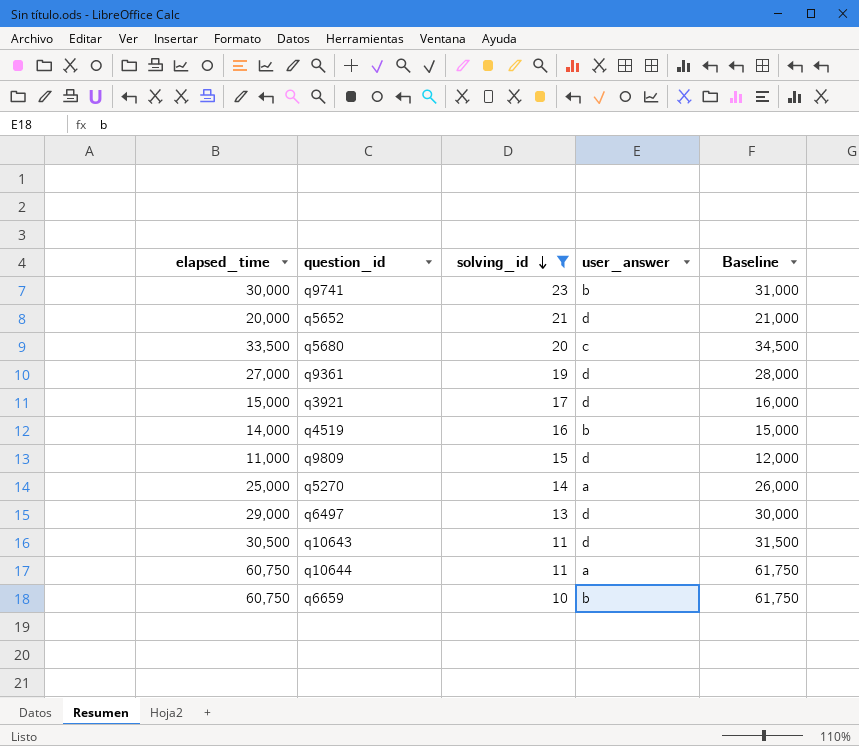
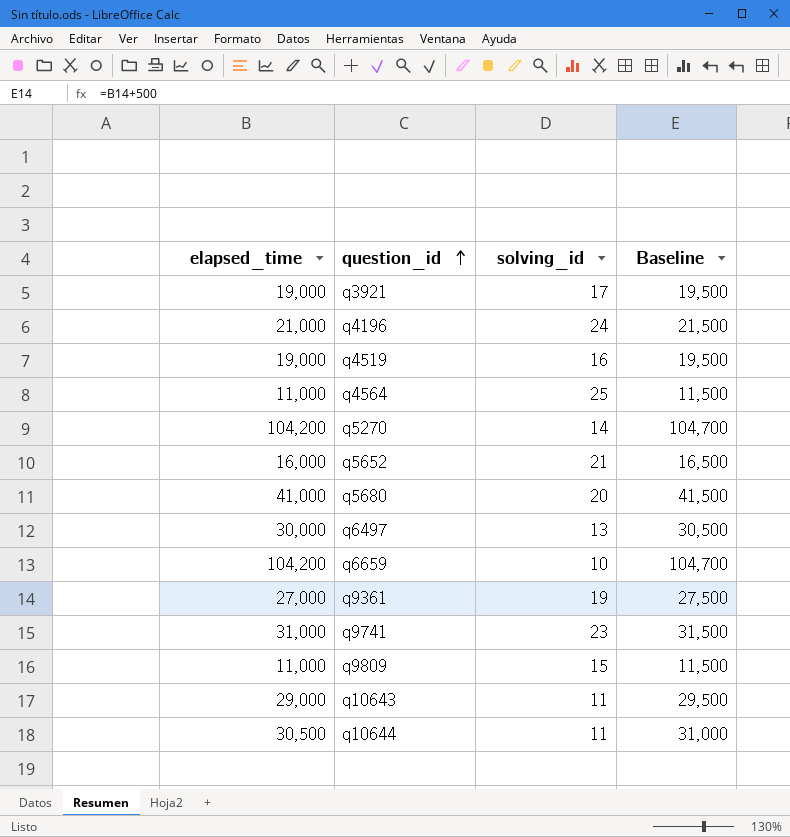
filter: solving_id <= 23 -> none
row order: solving_id descending -> question_id ascending
column user_answer | position: 4 -> none
column Baseline | formula: [elapsed_time] + 1000 -> [elapsed_time] + 500
q3921 | elapsed_time: 15,000 -> 19,000
q4519 | elapsed_time: 14,000 -> 19,000
q5270 | elapsed_time: 25,000 -> 104,200
q5652 | elapsed_time: 20,000 -> 16,000
q5680 | elapsed_time: 33,500 -> 41,000
q6497 | elapsed_time: 29,000 -> 30,000
q6659 | elapsed_time: 60,750 -> 104,200
q9741 | elapsed_time: 30,000 -> 31,000
q10643 | elapsed_time: 30,500 -> 29,000
q10644 | elapsed_time: 60,750 -> 30,500

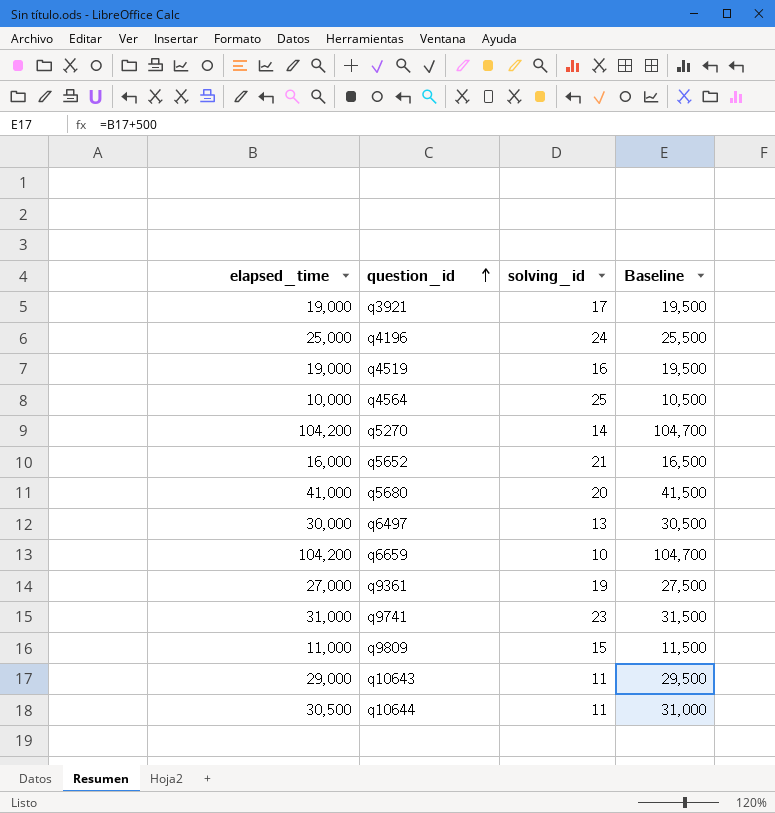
q4196 | elapsed_time: 21,000 -> 25,000
q4196 | Baseline: 21,500 -> 25,500
q4564 | elapsed_time: 11,000 -> 10,000
q4564 | Baseline: 11,500 -> 10,500

